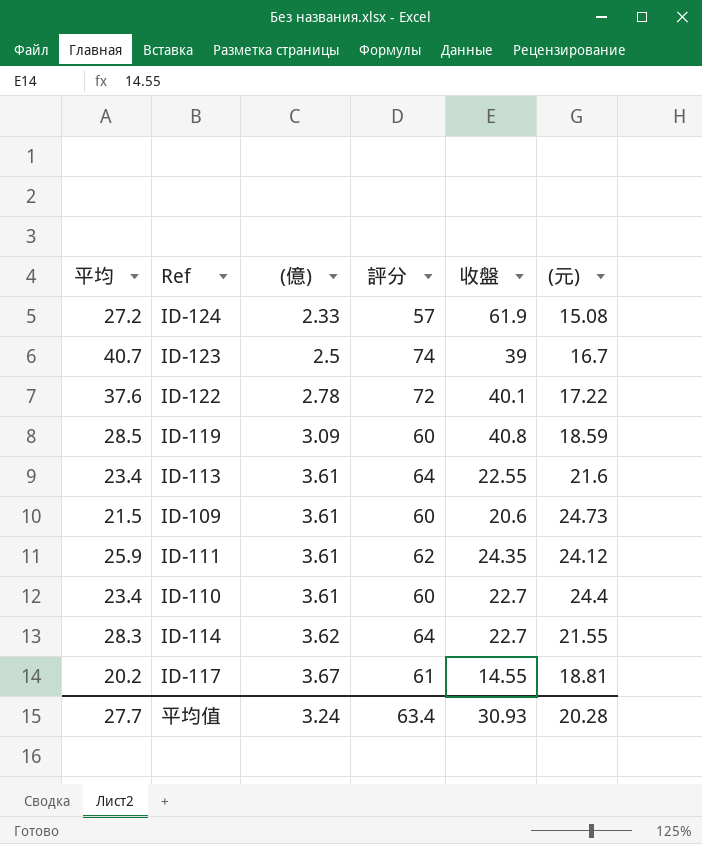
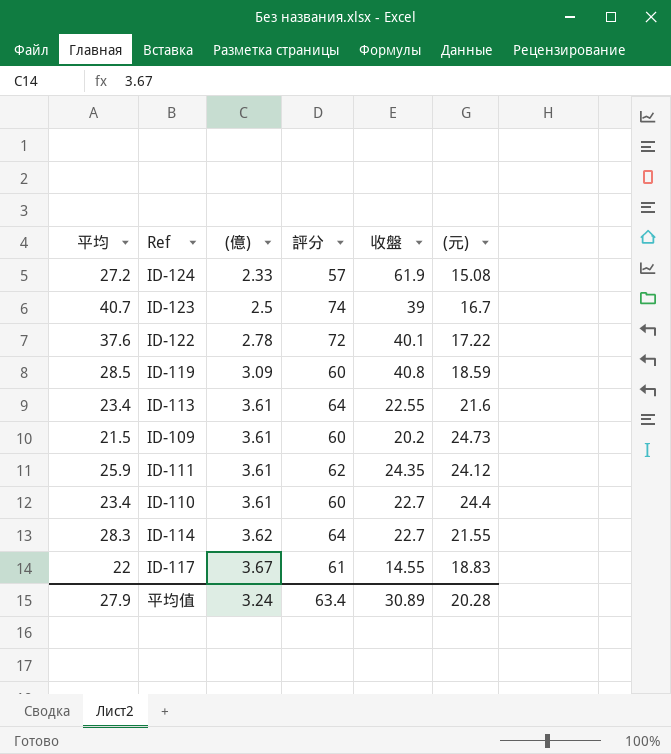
ID-109 | 收盤: 20.6 -> 20.2
ID-117 | 平均: 20.2 -> 22
ID-117 | (元): 18.81 -> 18.83
平均值 | 平均: 27.7 -> 27.9
平均值 | 收盤: 30.93 -> 30.89

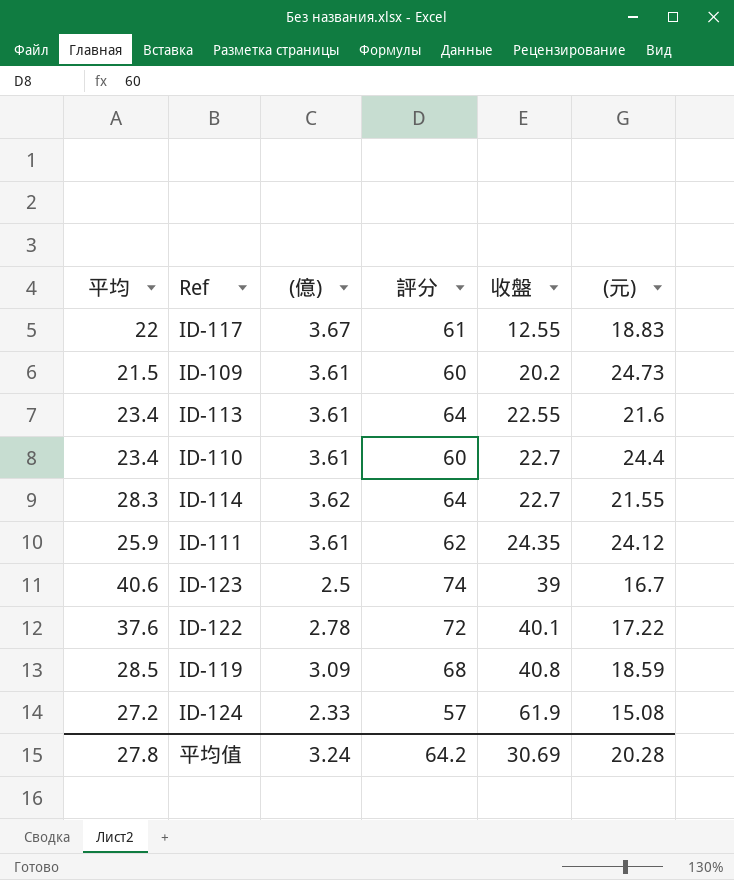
row order: (億) ascending -> 收盤 ascending
ID-117 | 收盤: 14.55 -> 12.55
ID-123 | 平均: 40.7 -> 40.6
ID-119 | 評分: 60 -> 68
平均值 | 平均: 27.9 -> 27.8
平均值 | 評分: 63.4 -> 64.2
平均值 | 收盤: 30.89 -> 30.69

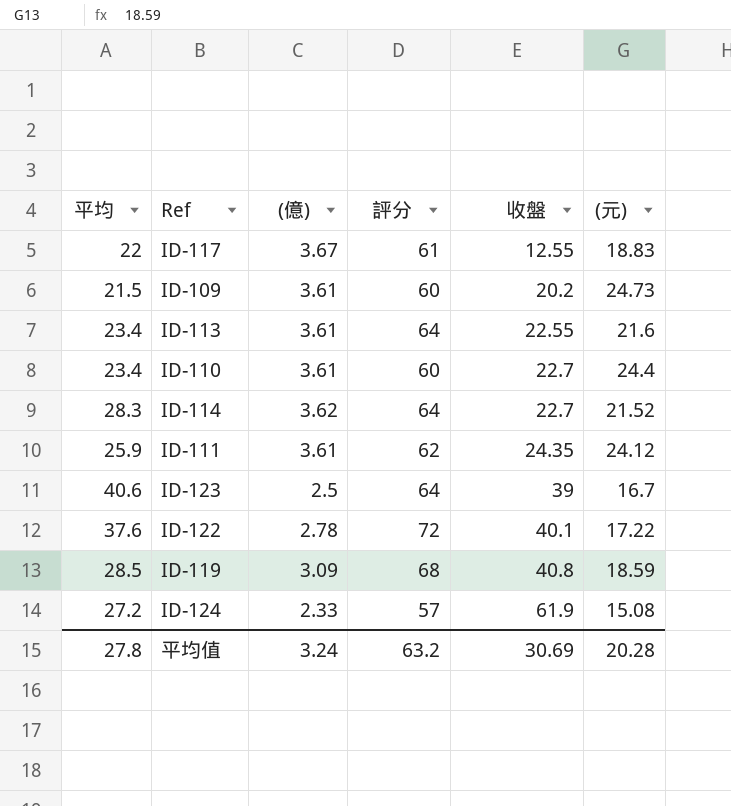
ID-114 | (元): 21.55 -> 21.52
ID-123 | 評分: 74 -> 64
平均值 | 評分: 64.2 -> 63.2

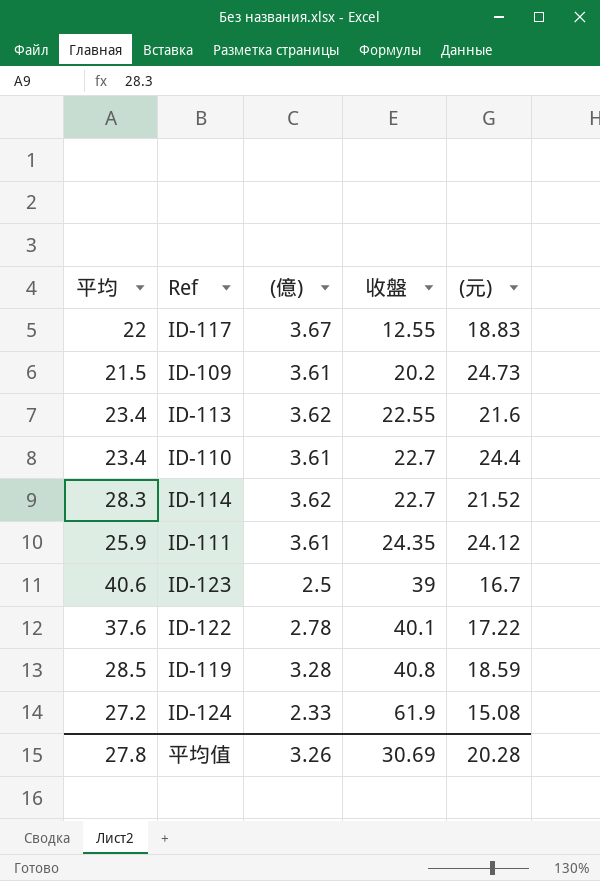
column 評分 | position: 4 -> none
ID-113 | (億): 3.61 -> 3.62
ID-119 | (億): 3.09 -> 3.28
平均值 | (億): 3.24 -> 3.26

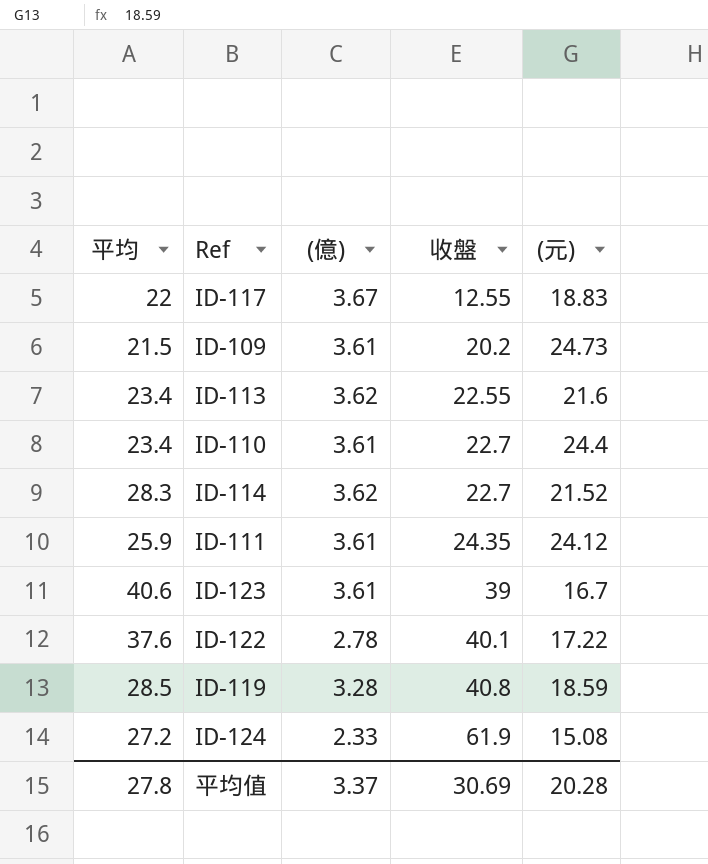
ID-123 | (億): 2.5 -> 3.61
平均值 | (億): 3.26 -> 3.37

